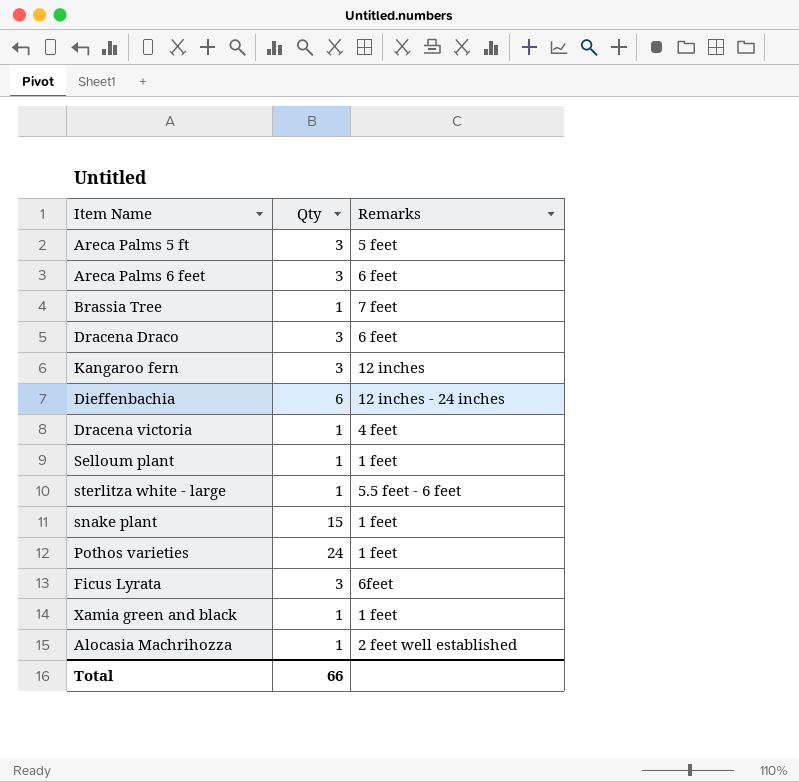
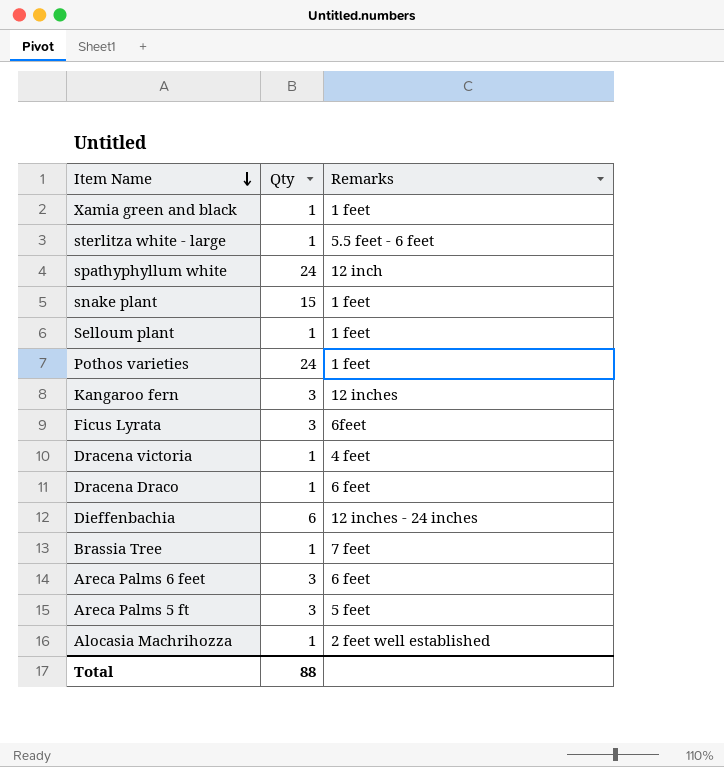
row order: none -> Item Name descending
row spathyphyllum white: none -> 24 | 12 inch
Dracena Draco | Qty: 3 -> 1
Total | Qty: 66 -> 88

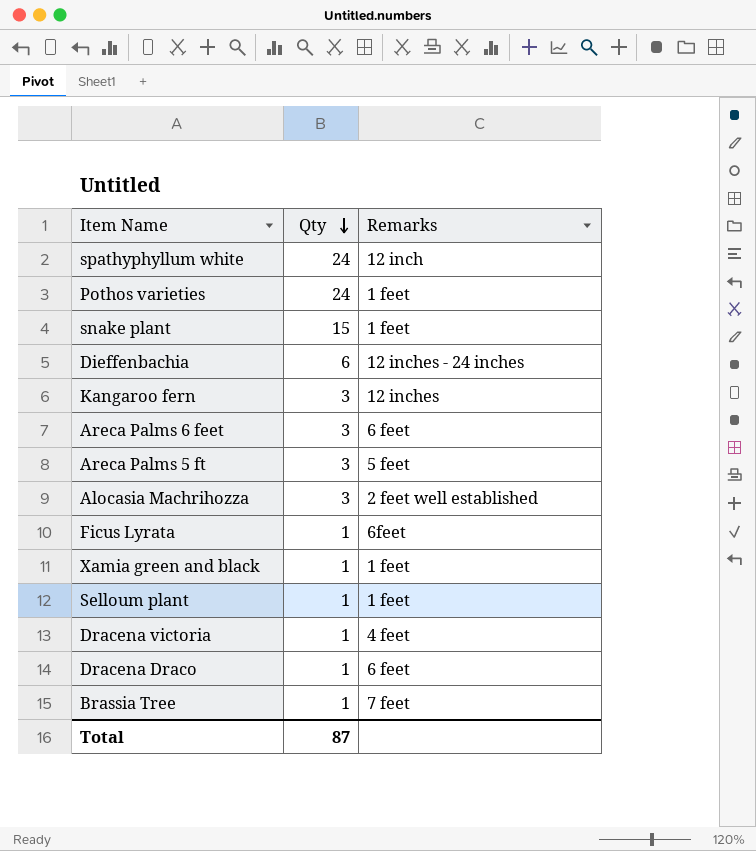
row order: Item Name descending -> Qty descending
row sterlitza white - large: 1 | 5.5 feet - 6 feet -> none
Alocasia Machrihozza | Qty: 1 -> 3
Ficus Lyrata | Qty: 3 -> 1
Total | Qty: 88 -> 87

